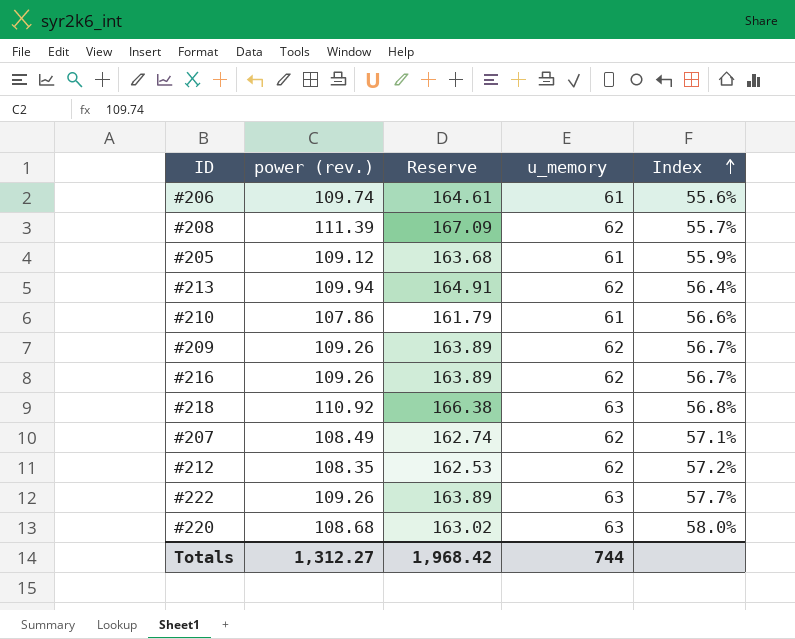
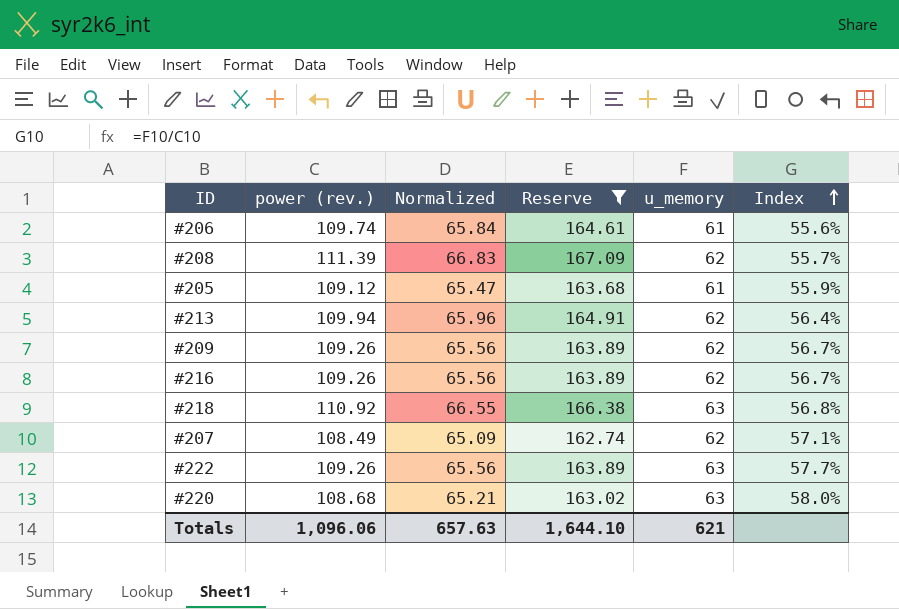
filter: none -> Reserve >= 162.74
column Normalized | formula: none -> [power (rev.)] * 0.6
Totals | power (rev.): 1,312.27 -> 1,096.06
Totals | Reserve: 1,968.42 -> 1,644.10
Totals | u_memory: 744 -> 621

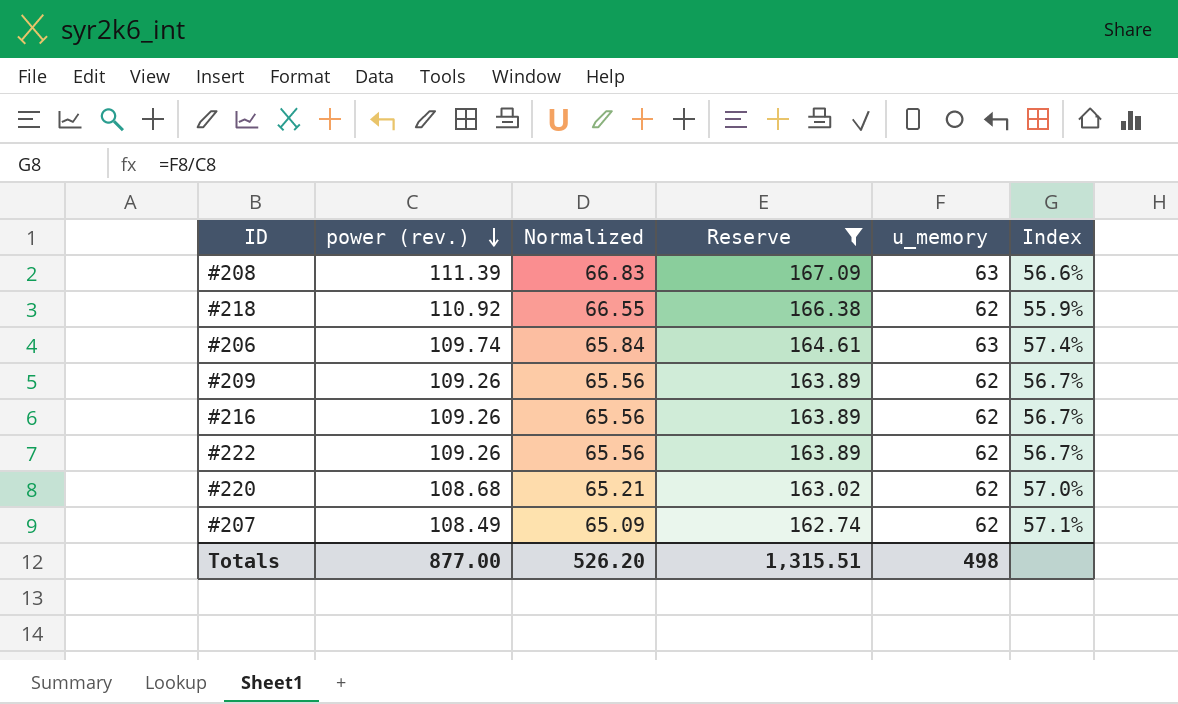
row order: Index ascending -> power (rev.) descending
row #205: 109.12 | 65.47 | 163.68 | 61 | 55.9% -> none
row #213: 109.94 | 65.96 | 164.91 | 62 | 56.4% -> none
#208 | u_memory: 62 -> 63
#208 | Index: 55.7% -> 56.6%
#218 | u_memory: 63 -> 62
#218 | Index: 56.8% -> 55.9%
#206 | u_memory: 61 -> 63
#206 | Index: 55.6% -> 57.4%
#222 | u_memory: 63 -> 62
#222 | Index: 57.7% -> 56.7%
#220 | u_memory: 63 -> 62
#220 | Index: 58.0% -> 57.0%
Totals | power (rev.): 1,096.06 -> 877.00
Totals | Normalized: 657.63 -> 526.20
Totals | Reserve: 1,644.10 -> 1,315.51
Totals | u_memory: 621 -> 498

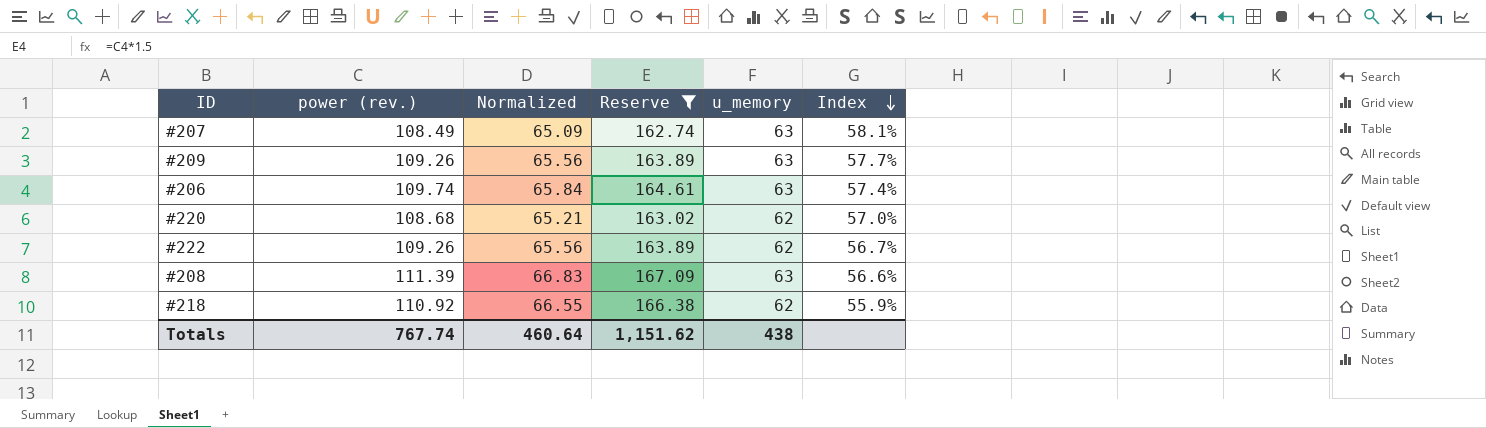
row order: power (rev.) descending -> Index descending
row #216: 109.26 | 65.56 | 163.89 | 62 | 56.7% -> none
#207 | u_memory: 62 -> 63
#207 | Index: 57.1% -> 58.1%
#209 | u_memory: 62 -> 63
#209 | Index: 56.7% -> 57.7%
Totals | power (rev.): 877.00 -> 767.74
Totals | Normalized: 526.20 -> 460.64
Totals | Reserve: 1,315.51 -> 1,151.62
Totals | u_memory: 498 -> 438

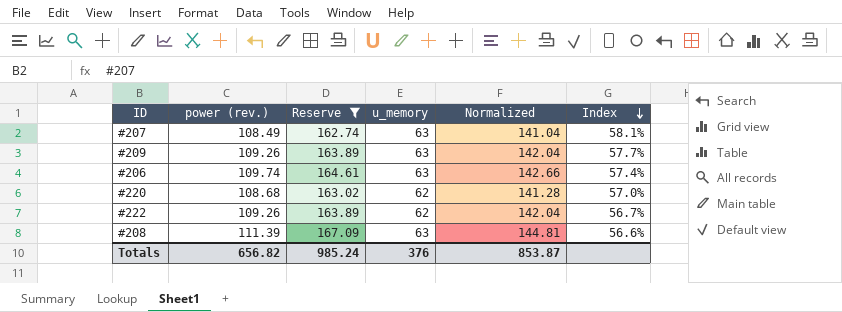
column Normalized | formula: [power (rev.)] * 0.6 -> [power (rev.)] * 1.3
column Normalized | position: 3 -> 5
row #218: 110.92 | 66.55 | 166.38 | 62 | 55.9% -> none
Totals | power (rev.): 767.74 -> 656.82
Totals | Reserve: 1,151.62 -> 985.24
Totals | u_memory: 438 -> 376
Totals | Normalized: 460.64 -> 853.87

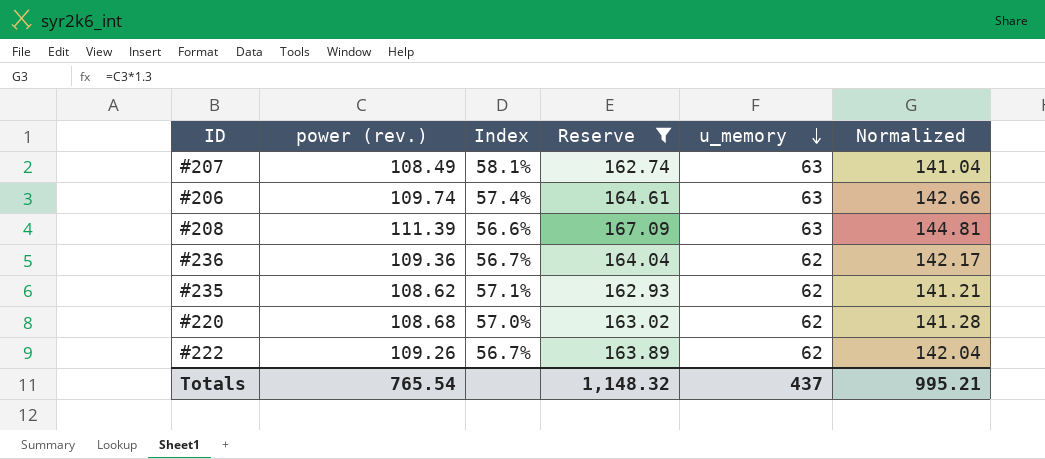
row order: Index descending -> u_memory descending
column Index | position: 6 -> 3
row #209: 109.26 | 163.89 | 63 | 142.04 | 57.7% -> none
row #236: none -> 109.36 | 56.7% | 164.04 | 62 | 142.17
row #235: none -> 108.62 | 57.1% | 162.93 | 62 | 141.21
Totals | power (rev.): 656.82 -> 765.54
Totals | Reserve: 985.24 -> 1,148.32
Totals | u_memory: 376 -> 437
Totals | Normalized: 853.87 -> 995.21

